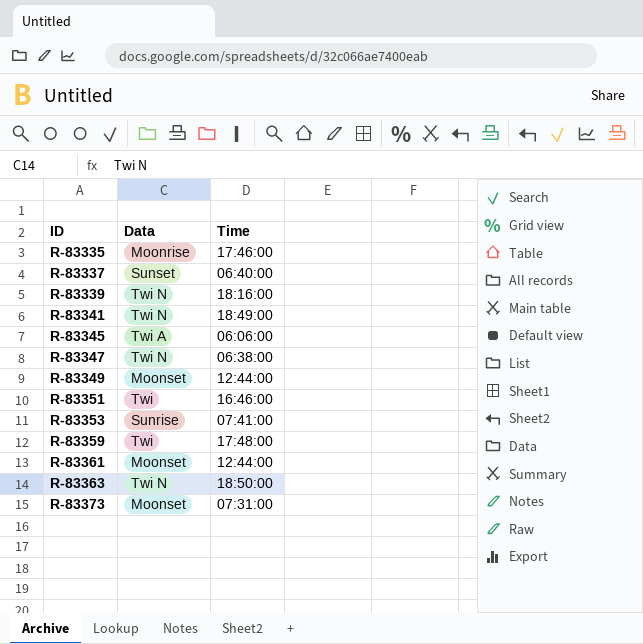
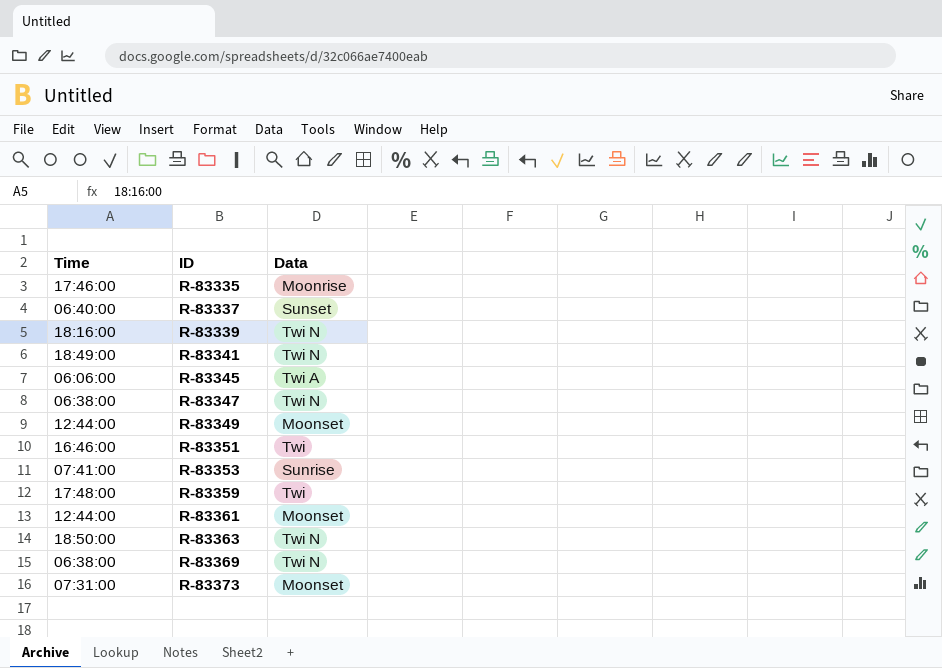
column Time | position: 3 -> 1
row R-83369: none -> 06:38:00 | Twi N

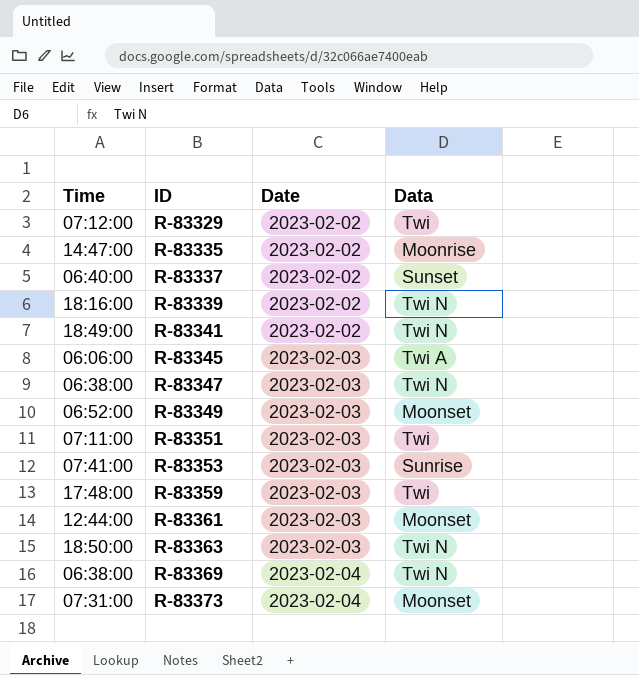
column Date | position: none -> 3
row R-83329: none -> 07:12:00 | 2023-02-02 | Twi
R-83335 | Time: 17:46:00 -> 14:47:00
R-83349 | Time: 12:44:00 -> 06:52:00
R-83351 | Time: 16:46:00 -> 07:11:00

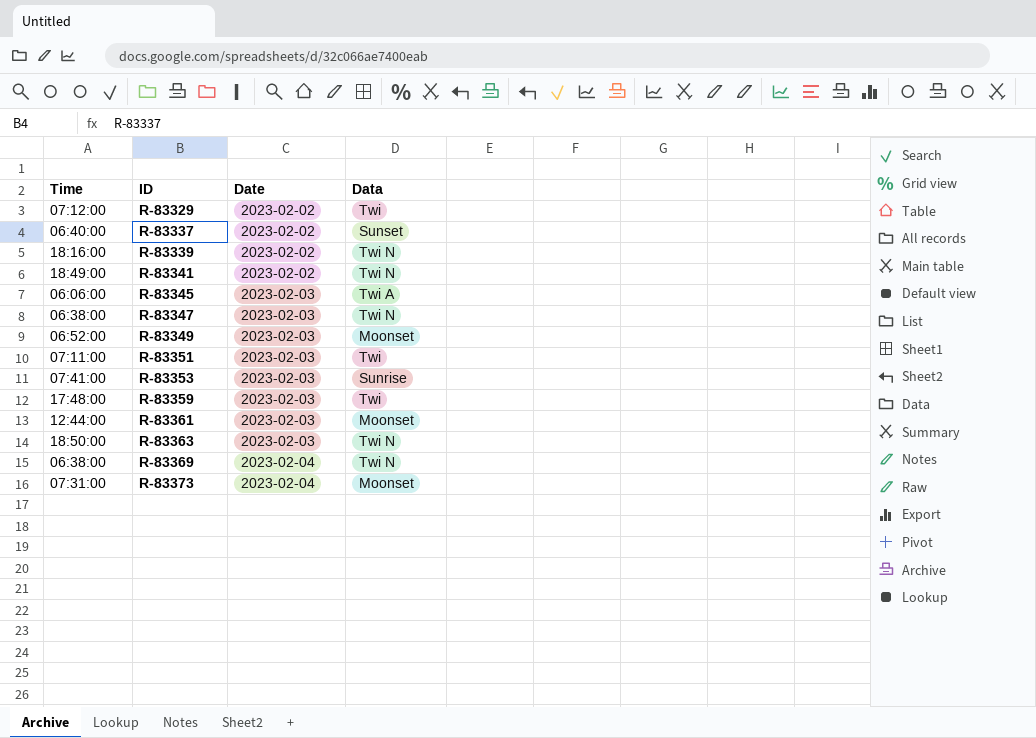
row R-83335: 14:47:00 | 2023-02-02 | Moonrise -> none

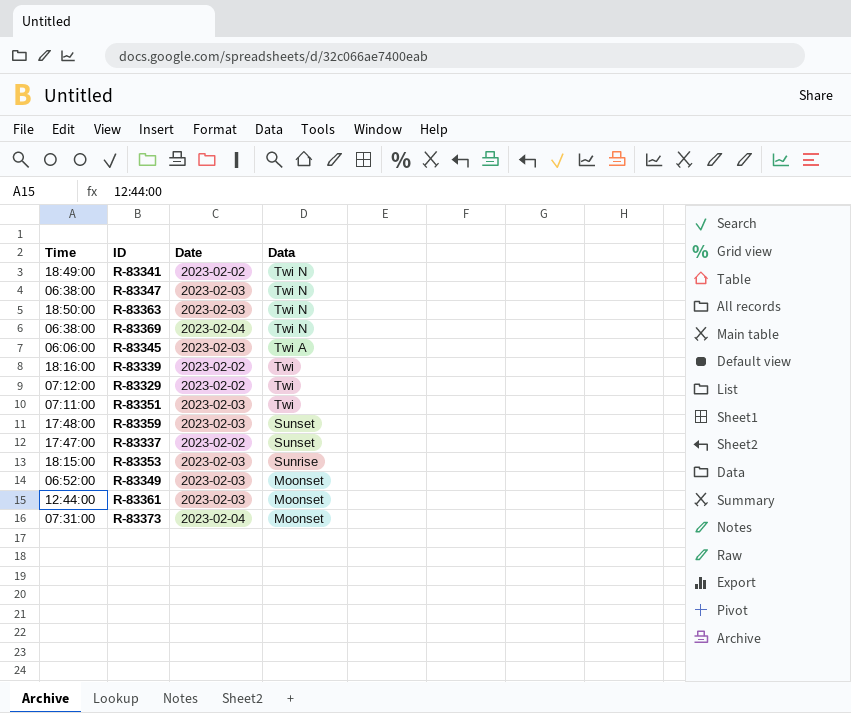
row order: ID ascending -> Data descending
R-83339 | Data: Twi N -> Twi
R-83359 | Data: Twi -> Sunset
R-83337 | Time: 06:40:00 -> 17:47:00
R-83353 | Time: 07:41:00 -> 18:15:00

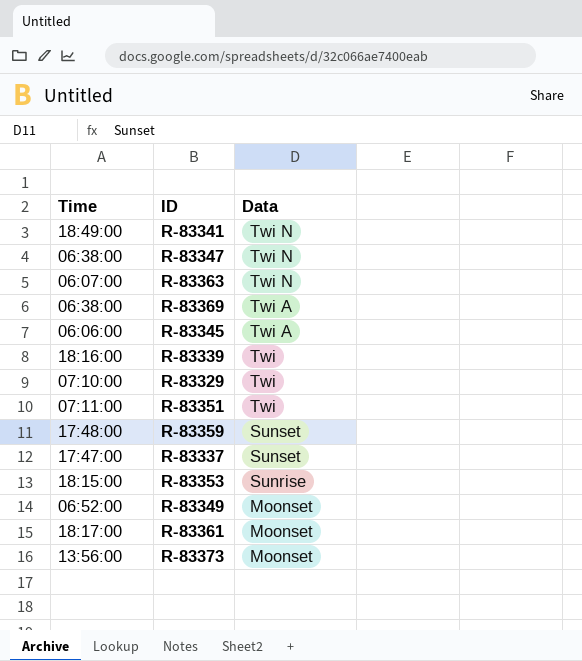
column Date | position: 3 -> none
R-83363 | Time: 18:50:00 -> 06:07:00
R-83369 | Data: Twi N -> Twi A
R-83329 | Time: 07:12:00 -> 07:10:00
R-83361 | Time: 12:44:00 -> 18:17:00
R-83373 | Time: 07:31:00 -> 13:56:00

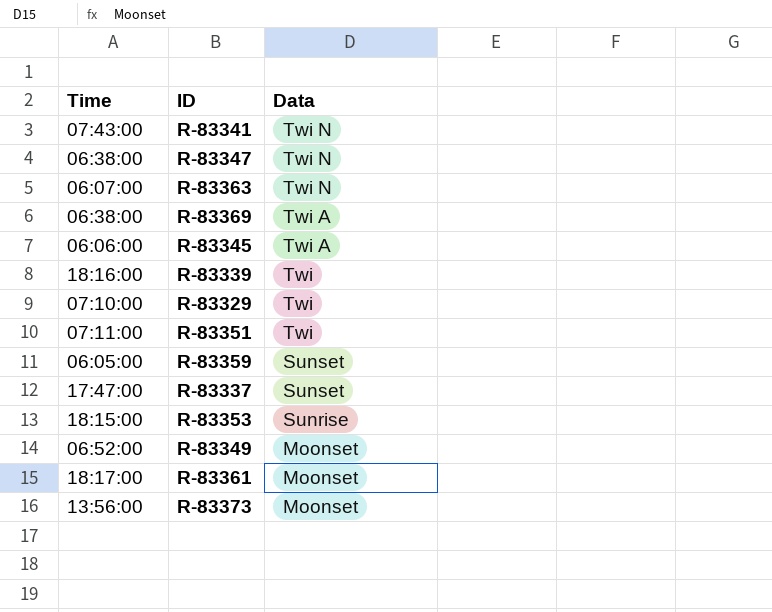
R-83341 | Time: 18:49:00 -> 07:43:00
R-83359 | Time: 17:48:00 -> 06:05:00

